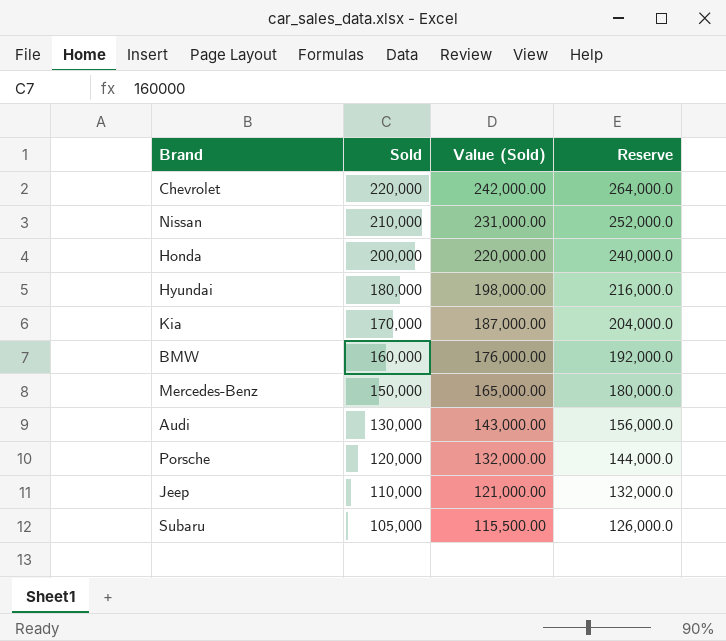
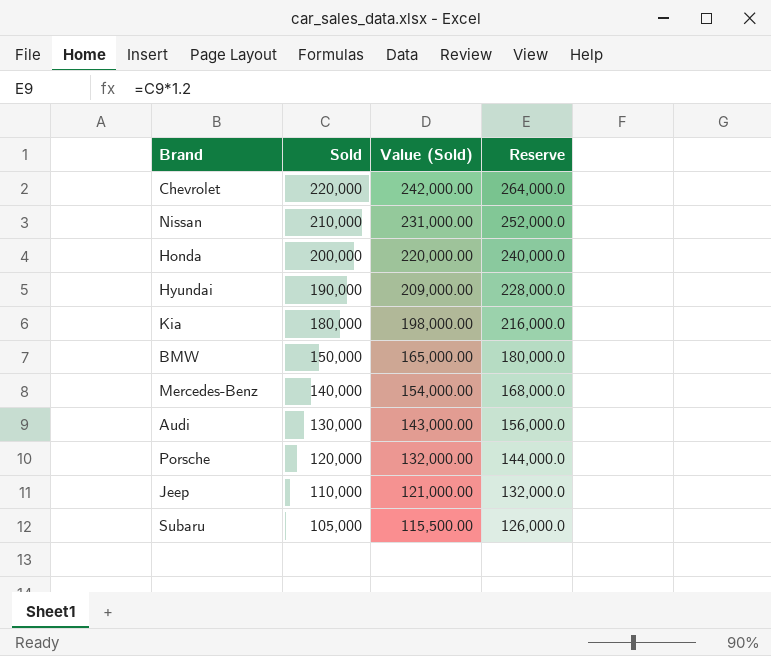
Hyundai | Sold: 180,000 -> 190,000
Hyundai | Value (Sold): 198,000.00 -> 209,000.00
Hyundai | Reserve: 216,000.0 -> 228,000.0
Kia | Sold: 170,000 -> 180,000
Kia | Value (Sold): 187,000.00 -> 198,000.00
Kia | Reserve: 204,000.0 -> 216,000.0
BMW | Sold: 160,000 -> 150,000
BMW | Value (Sold): 176,000.00 -> 165,000.00
BMW | Reserve: 192,000.0 -> 180,000.0
Mercedes-Benz | Sold: 150,000 -> 140,000
Mercedes-Benz | Value (Sold): 165,000.00 -> 154,000.00
Mercedes-Benz | Reserve: 180,000.0 -> 168,000.0

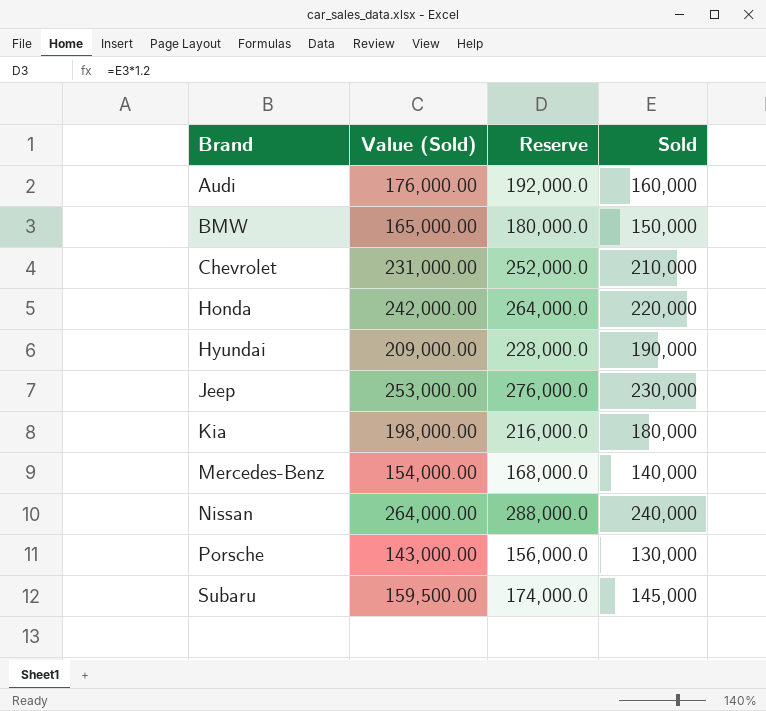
row order: Sold descending -> Brand ascending
column Sold | position: 2 -> 4
Audi | Value (Sold): 143,000.00 -> 176,000.00
Audi | Reserve: 156,000.0 -> 192,000.0
Audi | Sold: 130,000 -> 160,000
Chevrolet | Value (Sold): 242,000.00 -> 231,000.00
Chevrolet | Reserve: 264,000.0 -> 252,000.0
Chevrolet | Sold: 220,000 -> 210,000
Honda | Value (Sold): 220,000.00 -> 242,000.00
Honda | Reserve: 240,000.0 -> 264,000.0
Honda | Sold: 200,000 -> 220,000
Jeep | Value (Sold): 121,000.00 -> 253,000.00
Jeep | Reserve: 132,000.0 -> 276,000.0
Jeep | Sold: 110,000 -> 230,000
Nissan | Value (Sold): 231,000.00 -> 264,000.00
Nissan | Reserve: 252,000.0 -> 288,000.0
Nissan | Sold: 210,000 -> 240,000
Porsche | Value (Sold): 132,000.00 -> 143,000.00
Porsche | Reserve: 144,000.0 -> 156,000.0
Porsche | Sold: 120,000 -> 130,000
Subaru | Value (Sold): 115,500.00 -> 159,500.00
Subaru | Reserve: 126,000.0 -> 174,000.0
Subaru | Sold: 105,000 -> 145,000

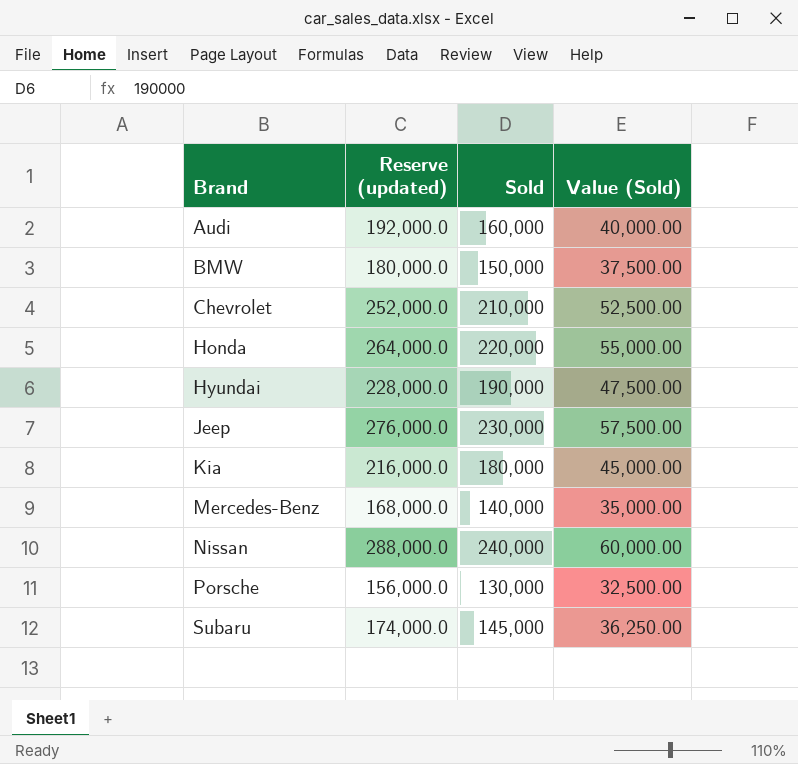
column name: Reserve -> Reserve (updated)
column Value (Sold) | formula: [Sold] * 1.1 -> [Sold] * 0.25
column Value (Sold) | position: 2 -> 4

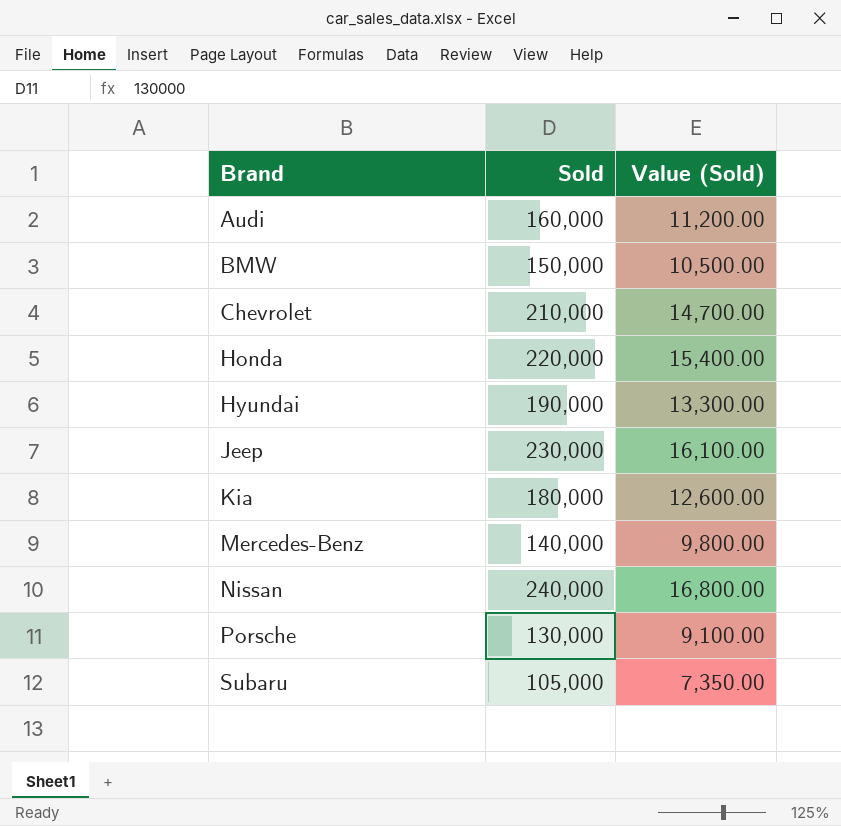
column Reserve (updated) | formula: [Sold] * 1.2 -> none
column Value (Sold) | formula: [Sold] * 0.25 -> [Sold] * 0.07
Subaru | Sold: 145,000 -> 105,000

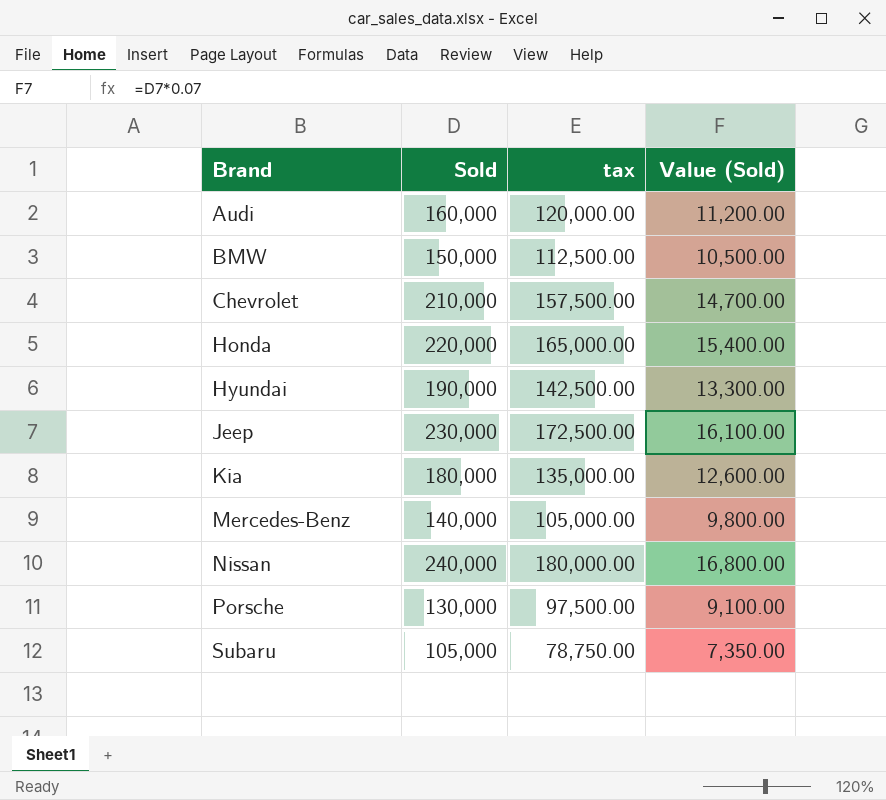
column tax | formula: none -> [Sold] * 0.75

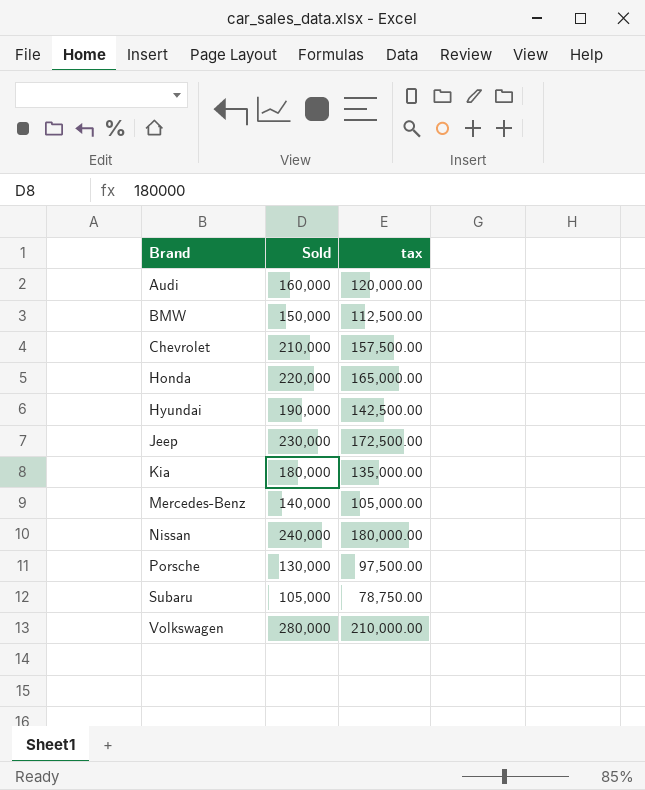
column Value (Sold) | formula: [Sold] * 0.07 -> none
row Volkswagen: none -> 280,000 | 210,000.00

